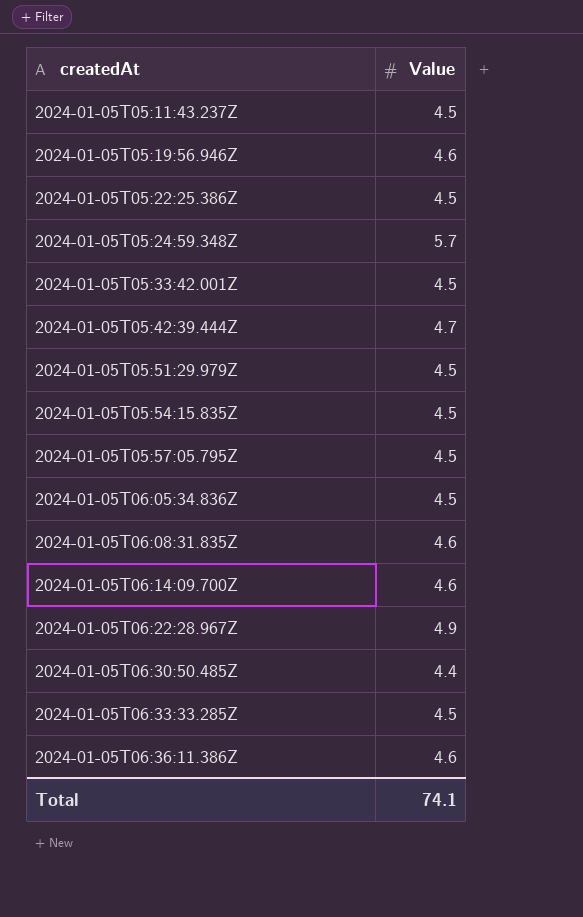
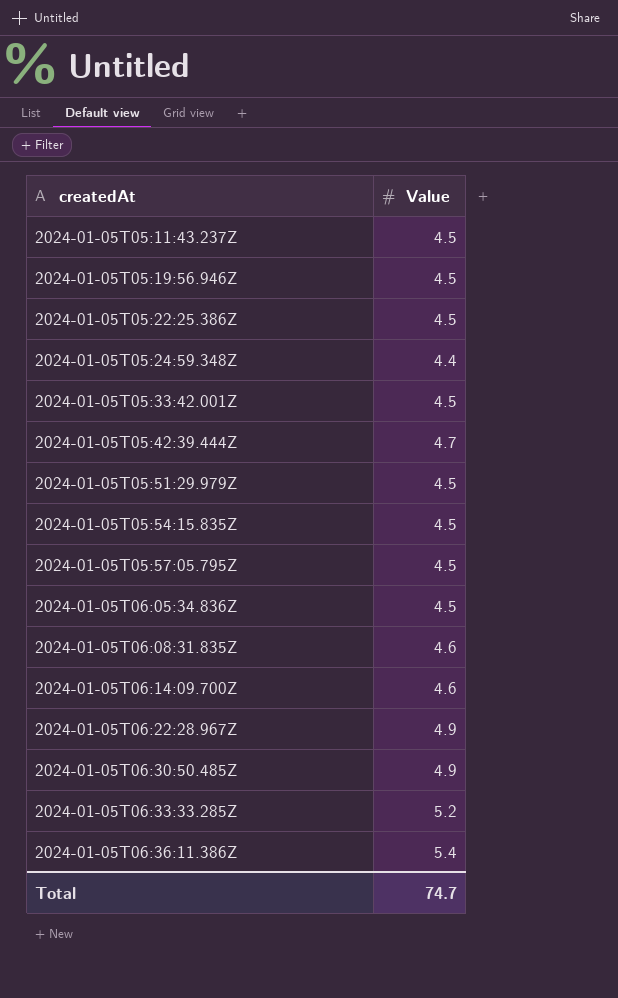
2024-01-05T05:19:56.946Z | Value: 4.6 -> 4.5
2024-01-05T05:24:59.348Z | Value: 5.7 -> 4.4
2024-01-05T06:30:50.485Z | Value: 4.4 -> 4.9
2024-01-05T06:33:33.285Z | Value: 4.5 -> 5.2
2024-01-05T06:36:11.386Z | Value: 4.6 -> 5.4
Total | Value: 74.1 -> 74.7

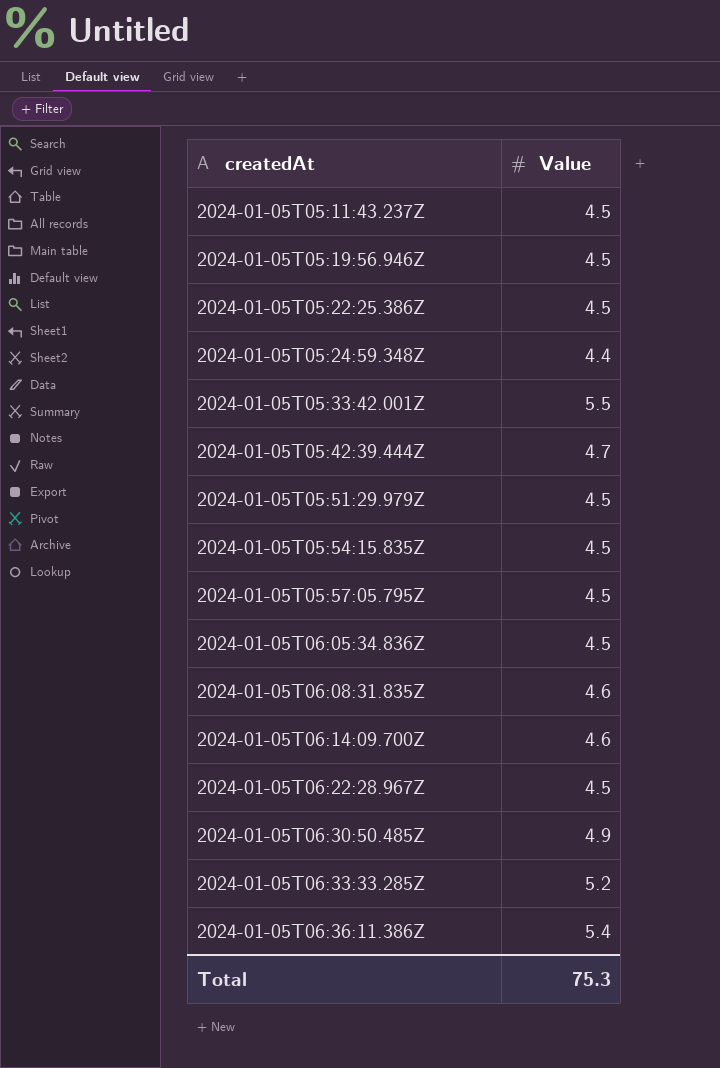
2024-01-05T05:33:42.001Z | Value: 4.5 -> 5.5
2024-01-05T06:22:28.967Z | Value: 4.9 -> 4.5
Total | Value: 74.7 -> 75.3

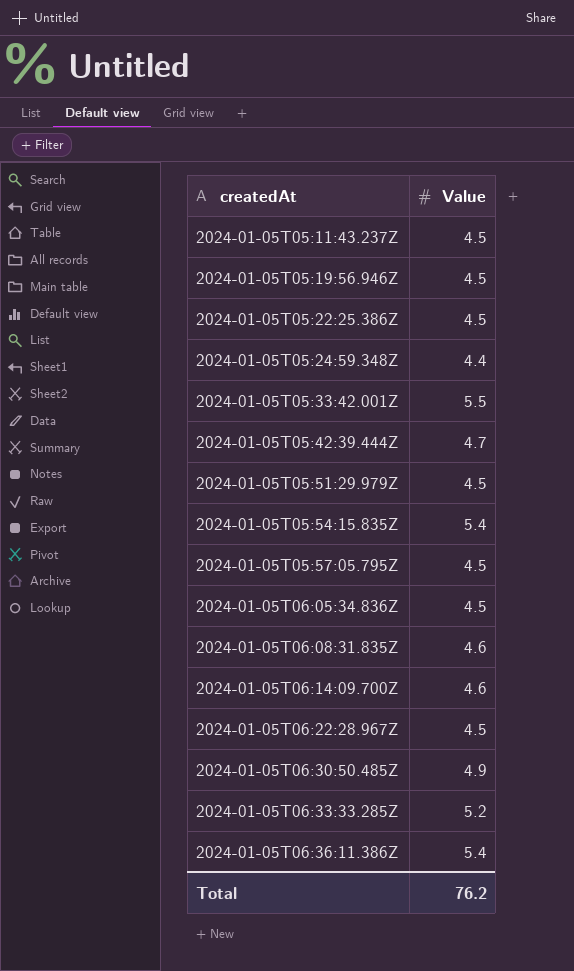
2024-01-05T05:54:15.835Z | Value: 4.5 -> 5.4
Total | Value: 75.3 -> 76.2

